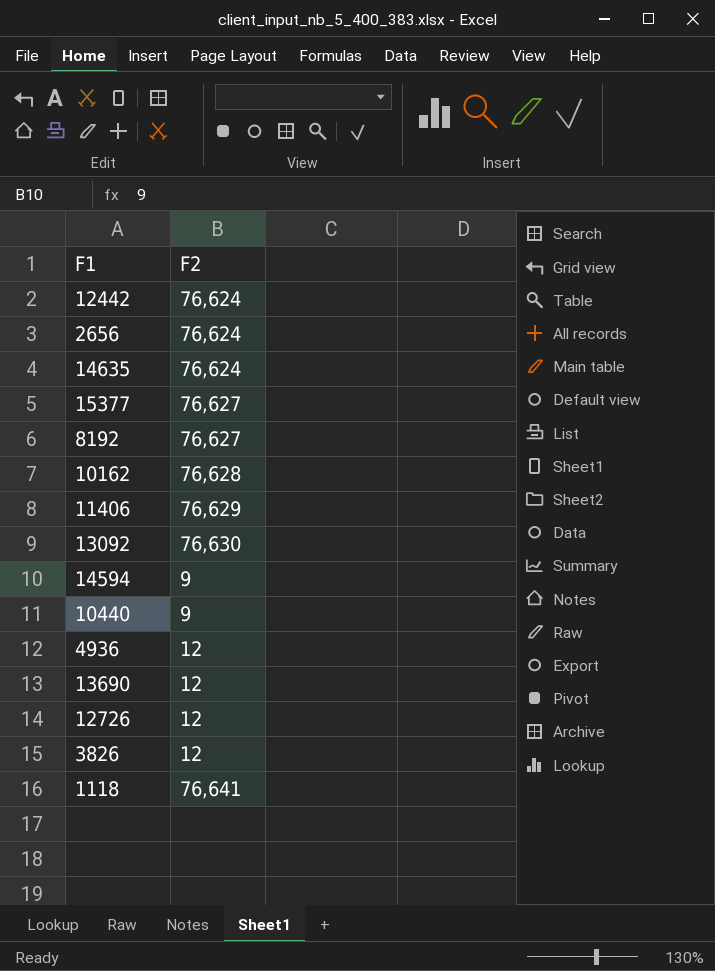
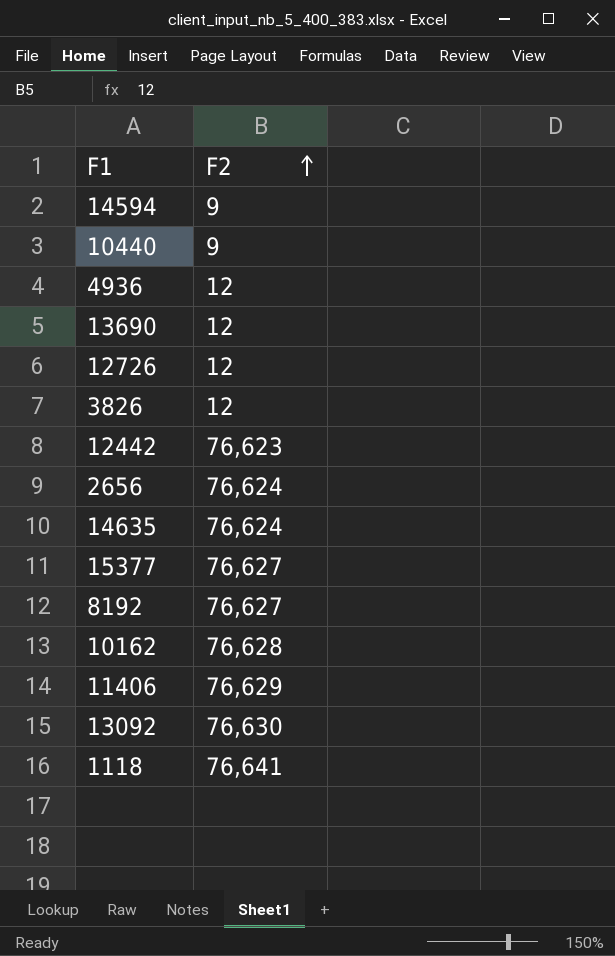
row order: none -> F2 ascending
12442 | F2: 76,624 -> 76,623

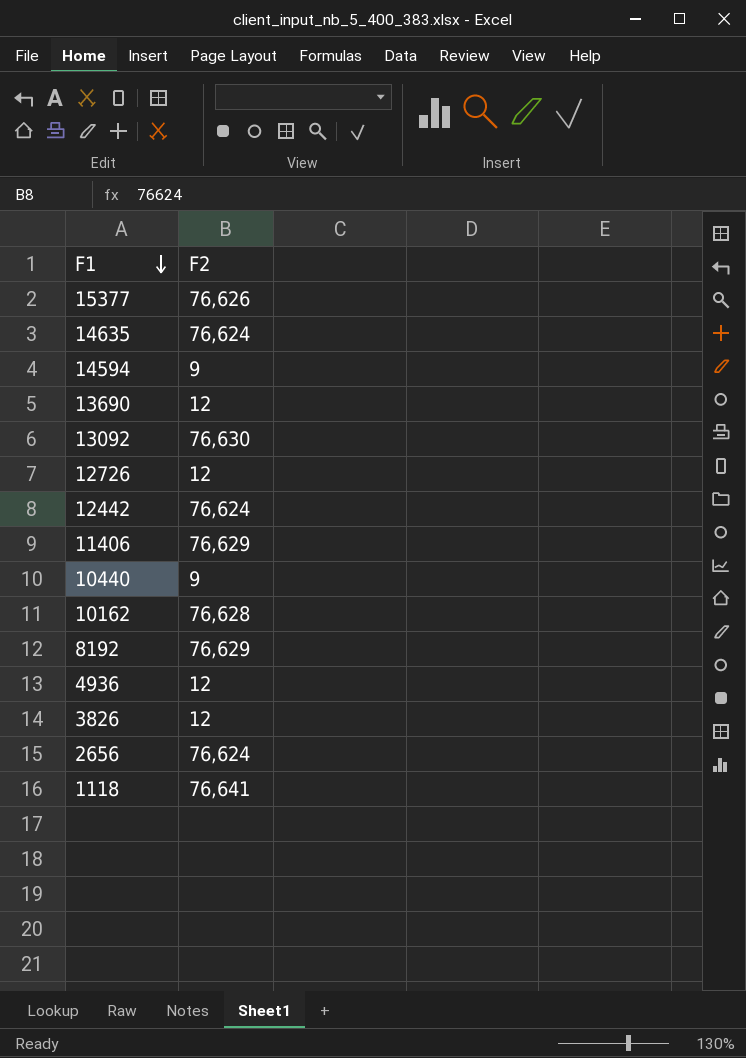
row order: F2 ascending -> F1 descending
15377 | F2: 76,627 -> 76,626
12442 | F2: 76,623 -> 76,624
8192 | F2: 76,627 -> 76,629

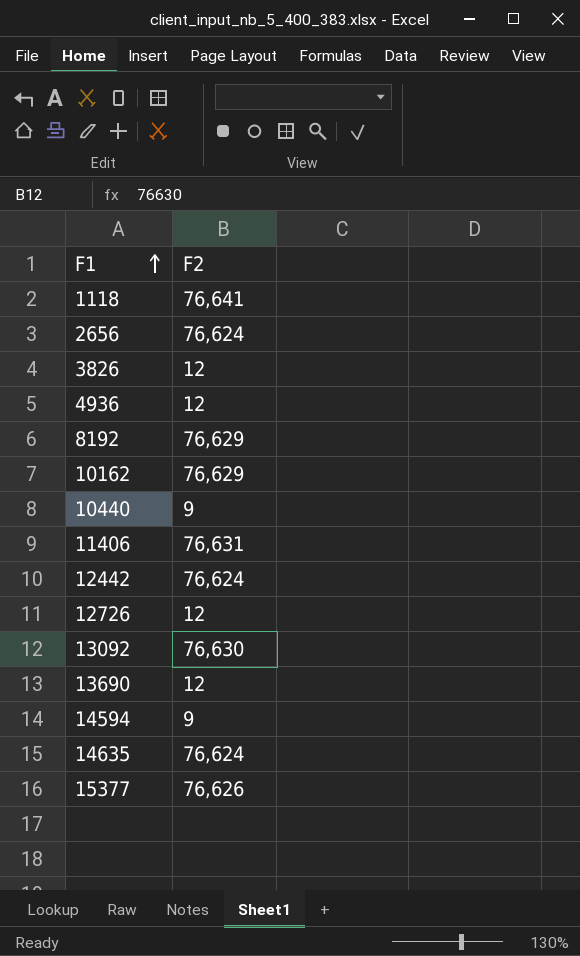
row order: F1 descending -> F1 ascending
10162 | F2: 76,628 -> 76,629
11406 | F2: 76,629 -> 76,631

